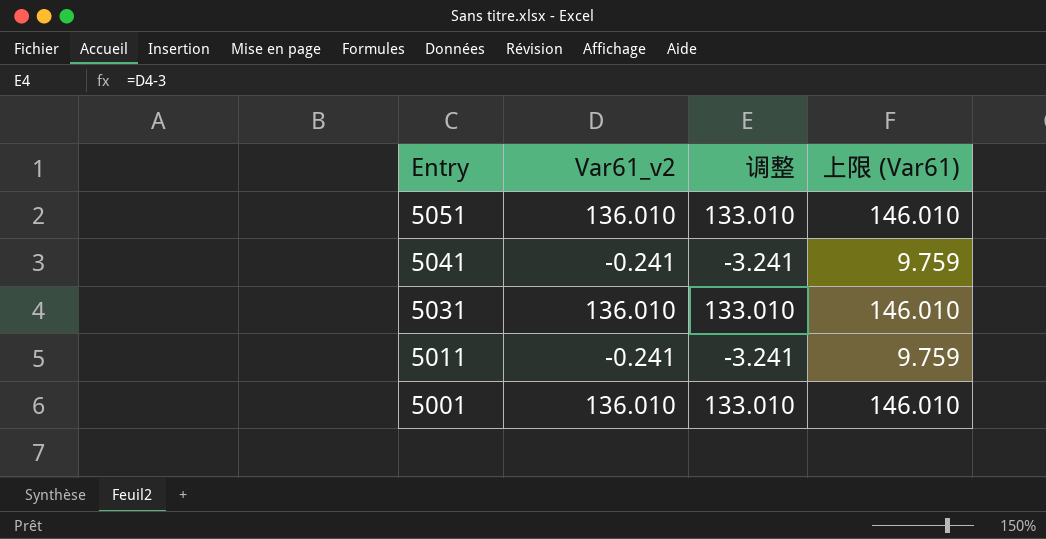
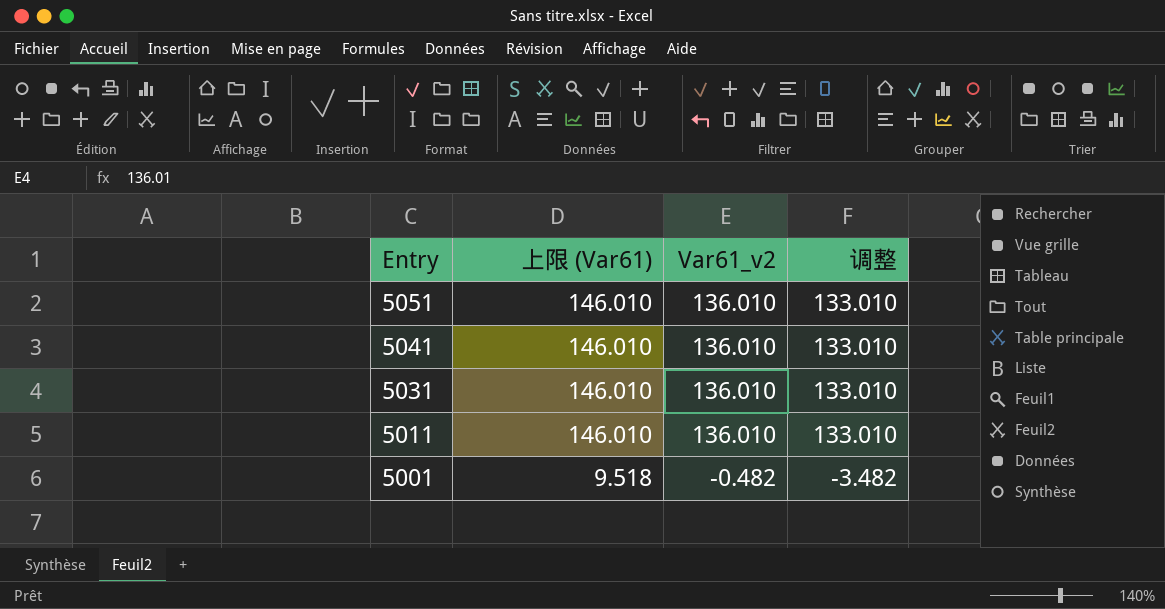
column 上限 (Var61) | position: 4 -> 2
5041 | 上限 (Var61): 9.759 -> 146.010
5041 | Var61_v2: -0.241 -> 136.010
5041 | 调整: -3.241 -> 133.010
5011 | 上限 (Var61): 9.759 -> 146.010
5011 | Var61_v2: -0.241 -> 136.010
5011 | 调整: -3.241 -> 133.010
5001 | 上限 (Var61): 146.010 -> 9.518
5001 | Var61_v2: 136.010 -> -0.482
5001 | 调整: 133.010 -> -3.482

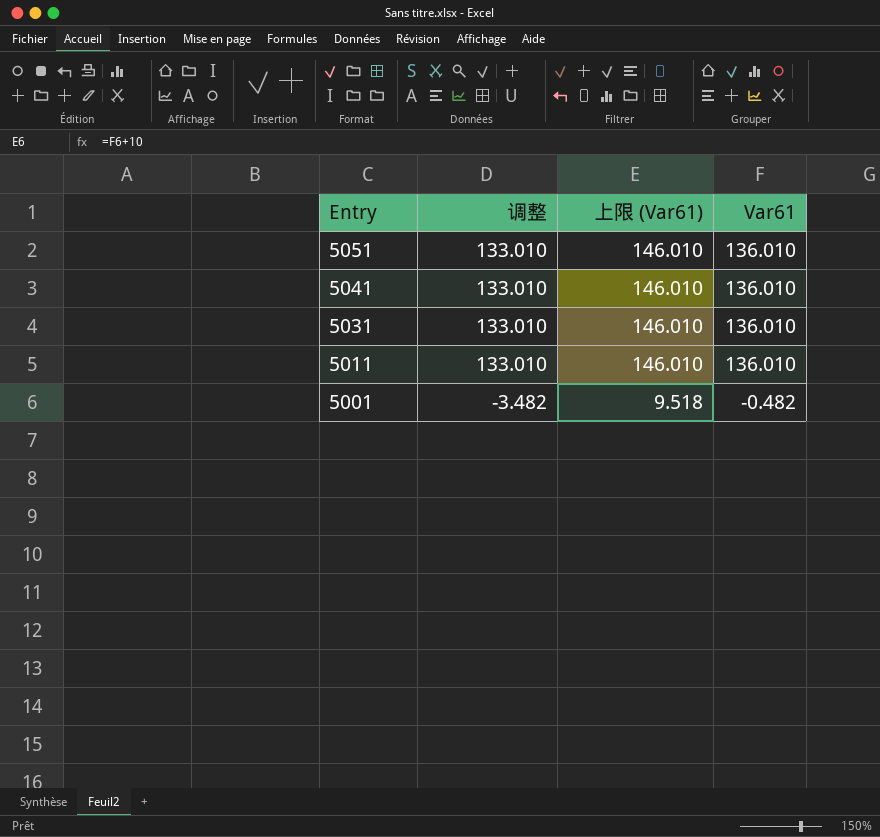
column 调整 | position: 4 -> 2
column name: Var61_v2 -> Var61

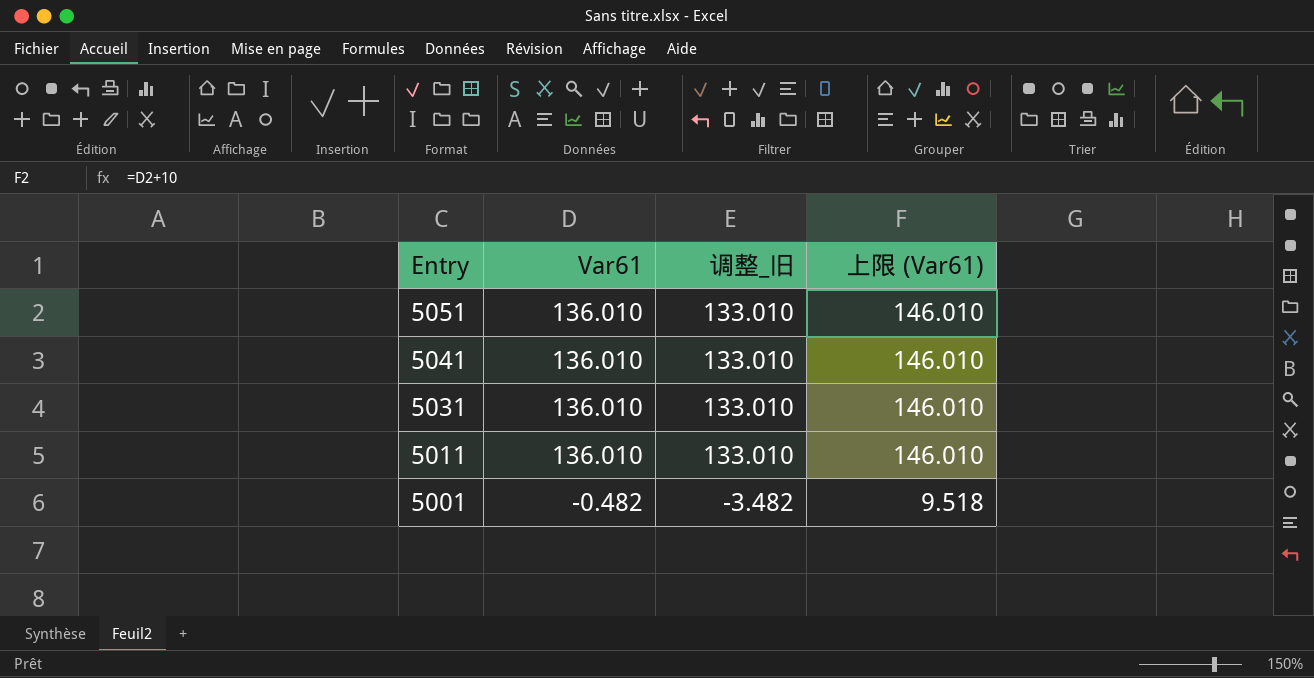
column Var61 | position: 4 -> 2
column name: 调整 -> 调整_旧

